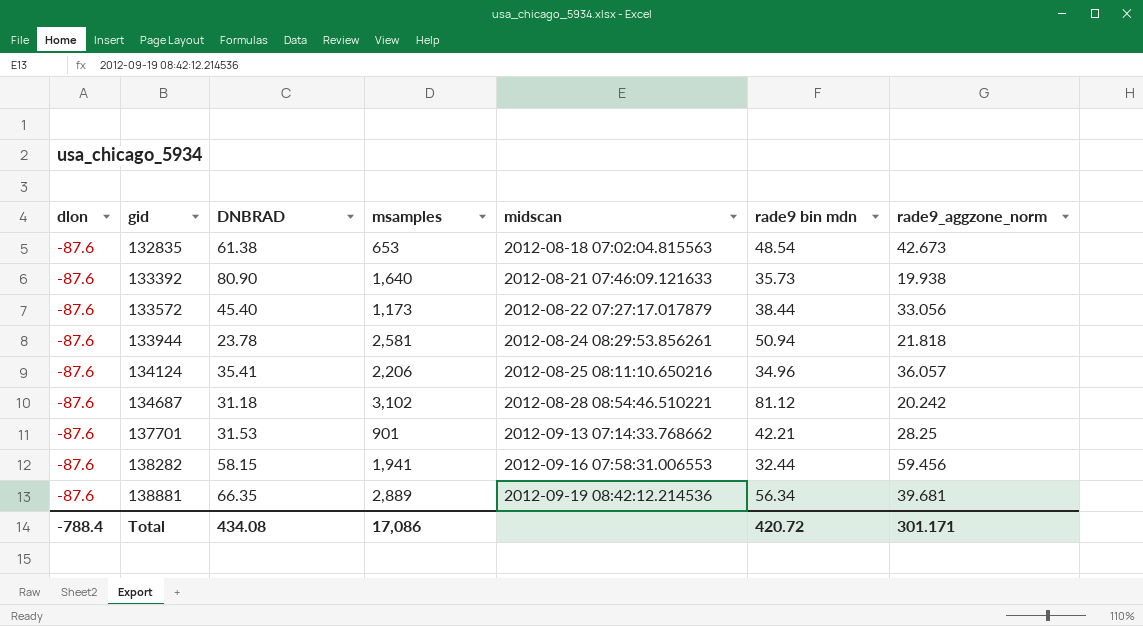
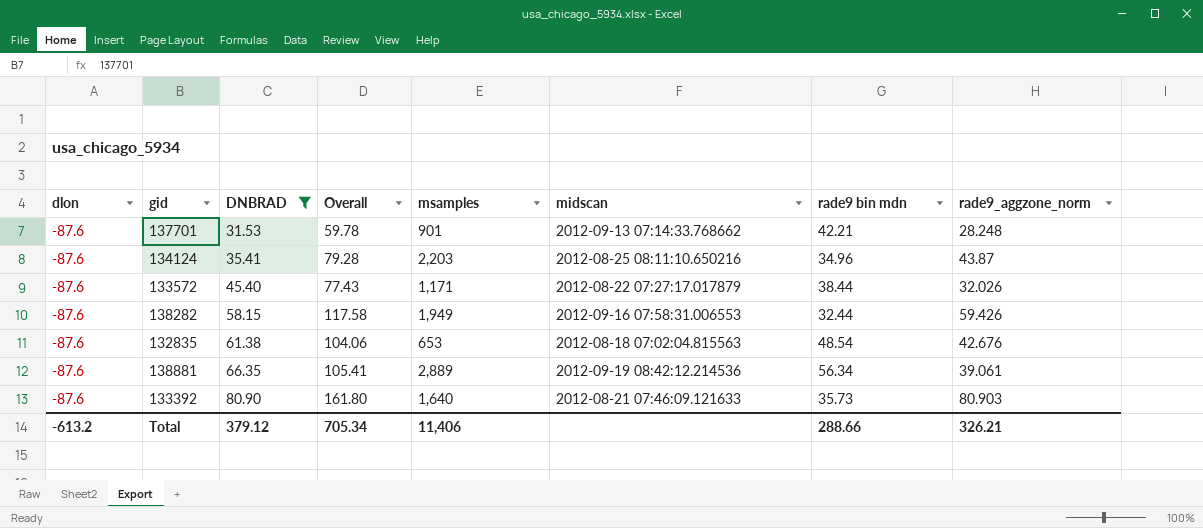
filter: none -> DNBRAD >= 31.53
row order: gid ascending -> DNBRAD ascending
column Overall | formula: none -> [DNBRAD] + [rade9_aggzone_norm]
137701 | rade9_aggzone_norm: 28.25 -> 28.248
134124 | msamples: 2,206 -> 2,203
134124 | rade9_aggzone_norm: 36.057 -> 43.87
133572 | msamples: 1,173 -> 1,171
133572 | rade9_aggzone_norm: 33.056 -> 32.026
138282 | msamples: 1,941 -> 1,949
138282 | rade9_aggzone_norm: 59.456 -> 59.426
132835 | rade9_aggzone_norm: 42.673 -> 42.676
138881 | rade9_aggzone_norm: 39.681 -> 39.061
133392 | rade9_aggzone_norm: 19.938 -> 80.903
Total | dlon: -788.4 -> -613.2
Total | DNBRAD: 434.08 -> 379.12
Total | msamples: 17,086 -> 11,406
Total | rade9 bin mdn: 420.72 -> 288.66
Total | rade9_aggzone_norm: 301.171 -> 326.21

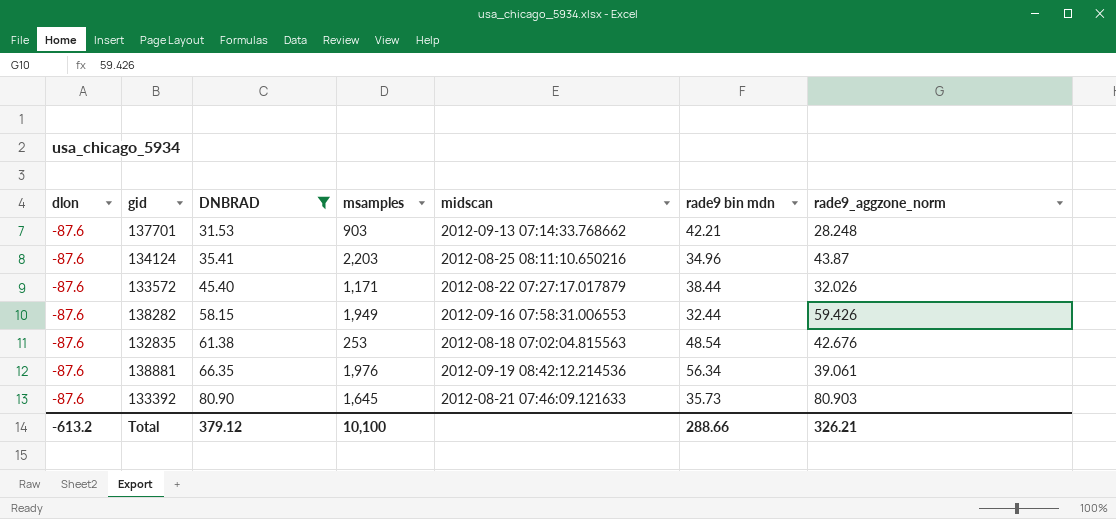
column Overall | formula: [DNBRAD] + [rade9_aggzone_norm] -> none
137701 | msamples: 901 -> 903
132835 | msamples: 653 -> 253
138881 | msamples: 2,889 -> 1,976
133392 | msamples: 1,640 -> 1,645
Total | msamples: 11,406 -> 10,100

